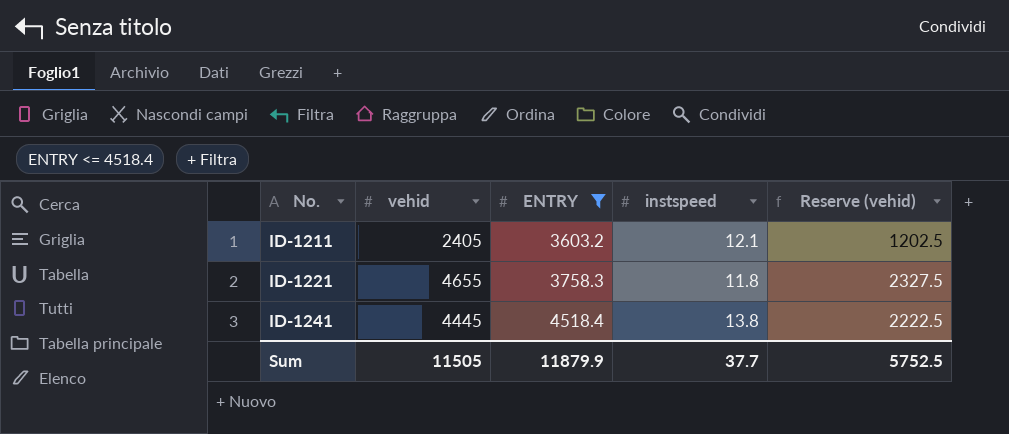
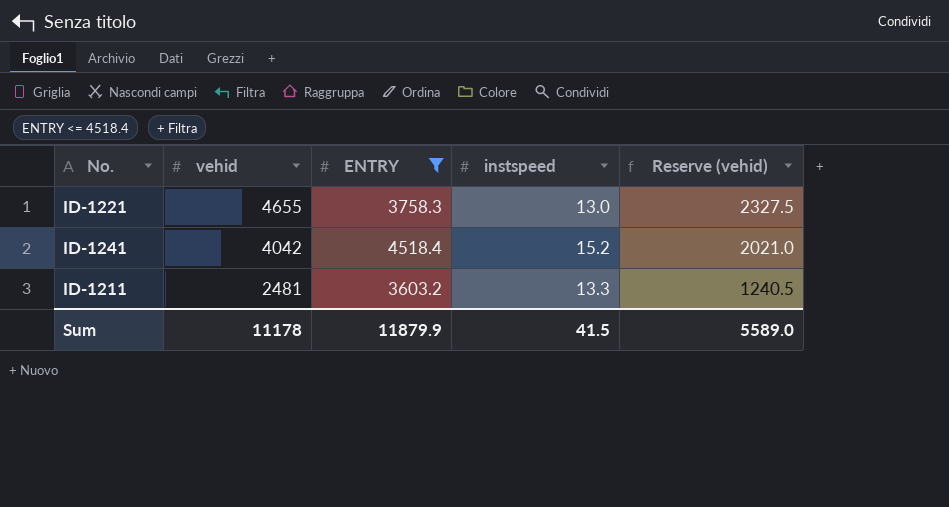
row order: No. ascending -> vehid descending
ID-1221 | instspeed: 11.8 -> 13.0
ID-1241 | vehid: 4445 -> 4042
ID-1241 | instspeed: 13.8 -> 15.2
ID-1241 | Reserve (vehid): 2222.5 -> 2021.0
ID-1211 | vehid: 2405 -> 2481
ID-1211 | instspeed: 12.1 -> 13.3
ID-1211 | Reserve (vehid): 1202.5 -> 1240.5
Sum | vehid: 11505 -> 11178
Sum | instspeed: 37.7 -> 41.5
Sum | Reserve (vehid): 5752.5 -> 5589.0

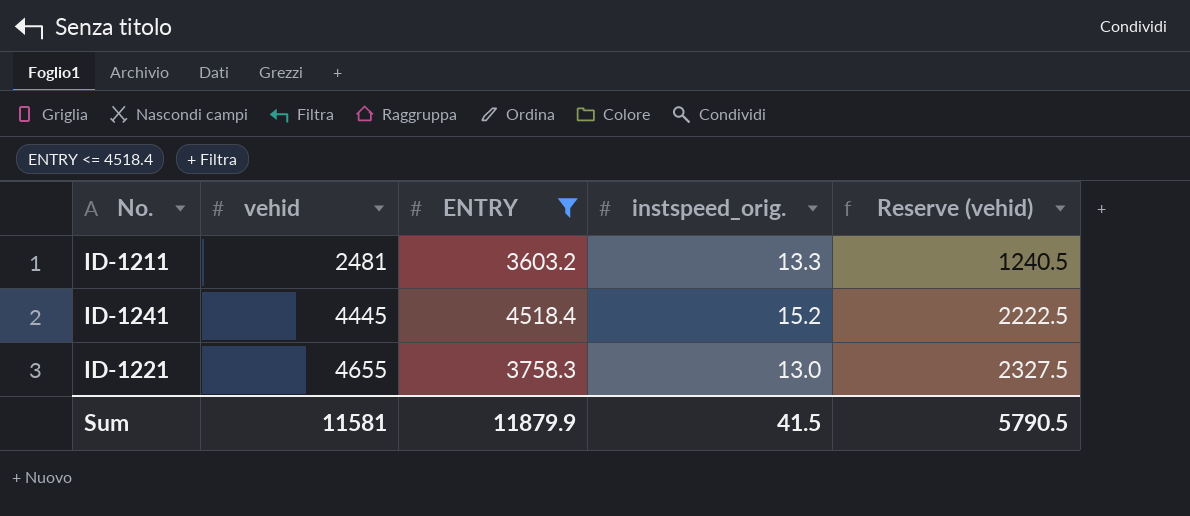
row order: vehid descending -> vehid ascending
column name: instspeed -> instspeed_orig.
ID-1241 | vehid: 4042 -> 4445
ID-1241 | Reserve (vehid): 2021.0 -> 2222.5
Sum | vehid: 11178 -> 11581
Sum | Reserve (vehid): 5589.0 -> 5790.5

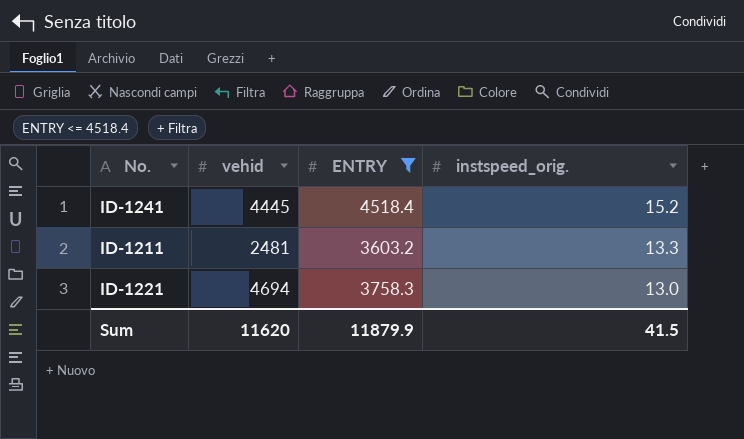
row order: vehid ascending -> instspeed_orig. descending
column Reserve (vehid) | formula: [vehid] * 0.5 -> none
ID-1221 | vehid: 4655 -> 4694
Sum | vehid: 11581 -> 11620

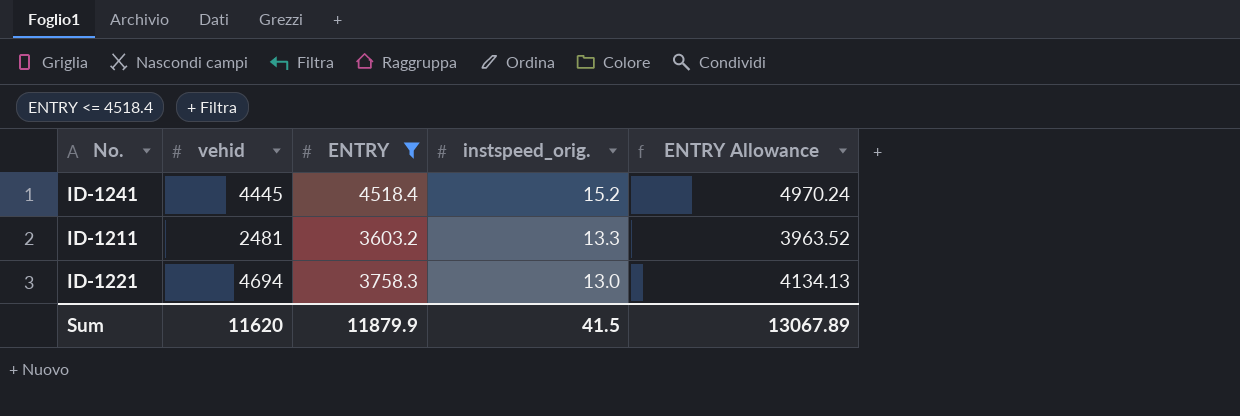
column ENTRY Allowance | formula: none -> [ENTRY] * 1.1

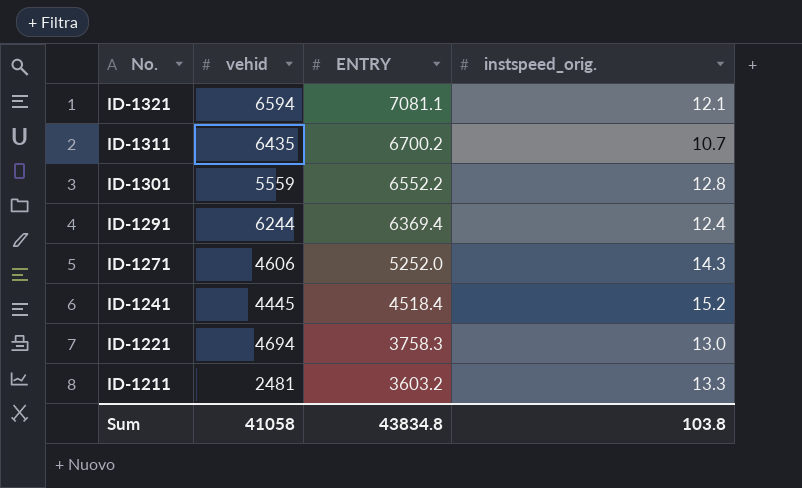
filter: ENTRY <= 4518.4 -> none
row order: instspeed_orig. descending -> No. descending
column ENTRY Allowance | formula: [ENTRY] * 1.1 -> none
Sum | vehid: 11620 -> 41058
Sum | ENTRY: 11879.9 -> 43834.8
Sum | instspeed_orig.: 41.5 -> 103.8

